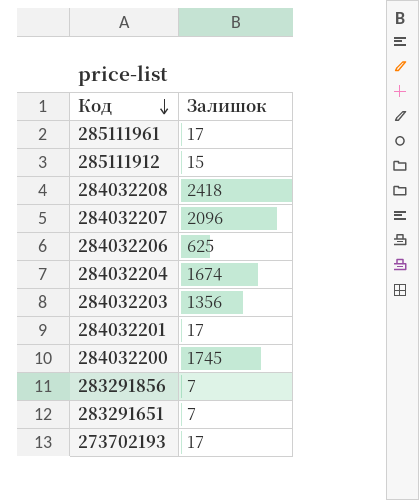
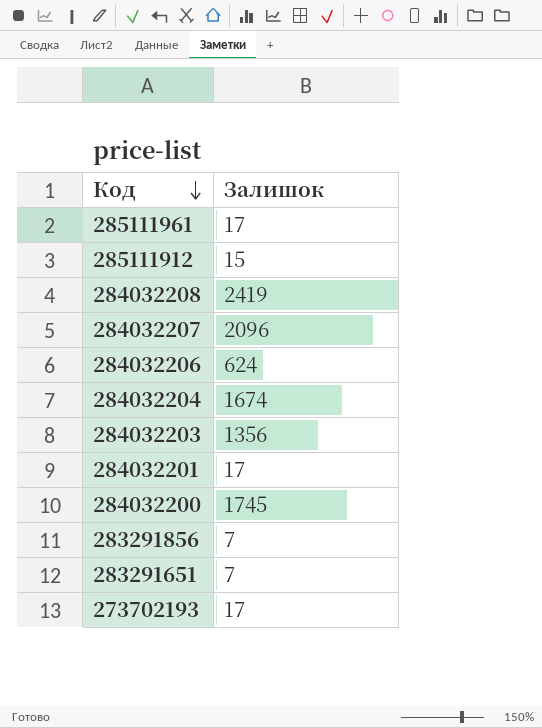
284032208 | Залишок: 2418 -> 2419
284032206 | Залишок: 625 -> 624

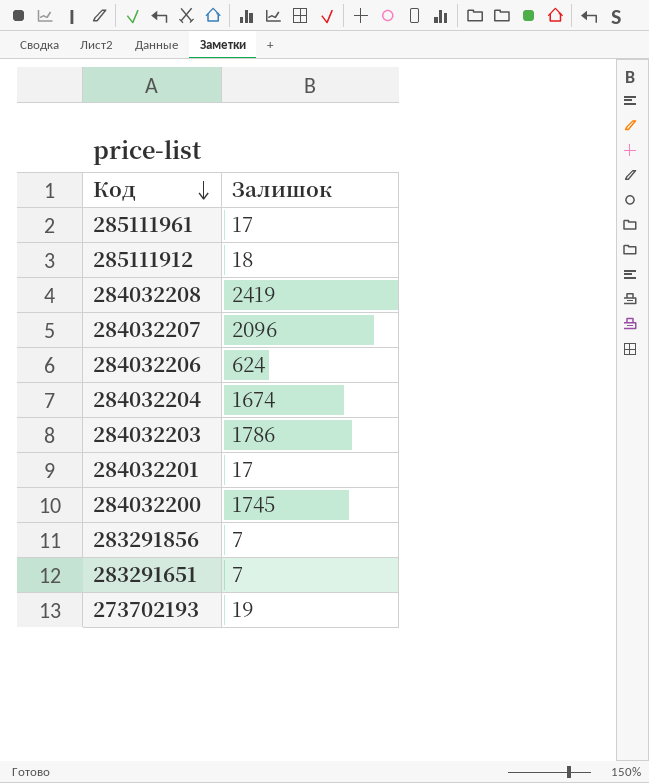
285111912 | Залишок: 15 -> 18
284032203 | Залишок: 1356 -> 1786
273702193 | Залишок: 17 -> 19

